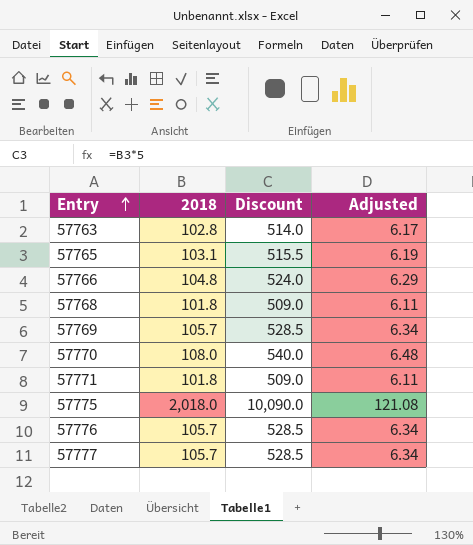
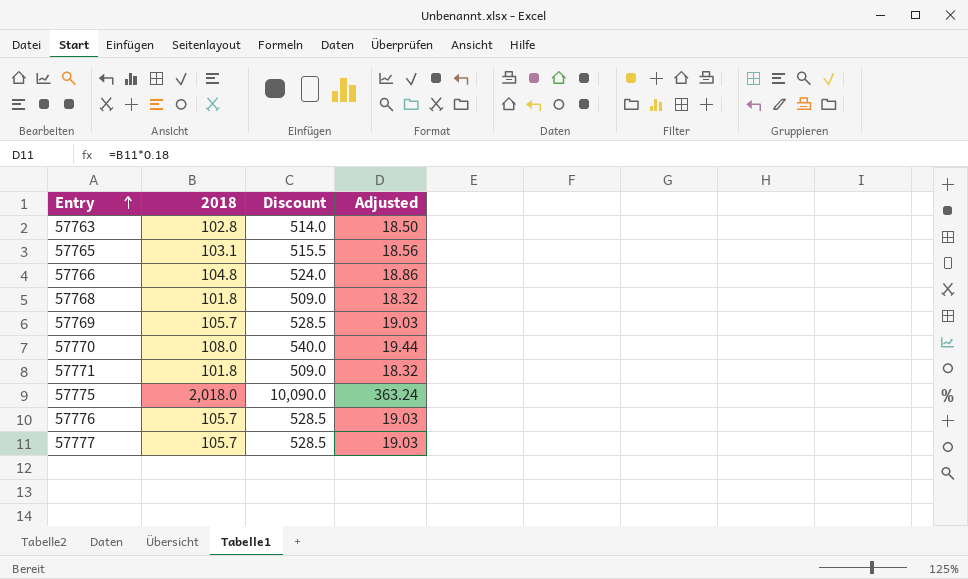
column Adjusted | formula: [2018] * 0.06 -> [2018] * 0.18

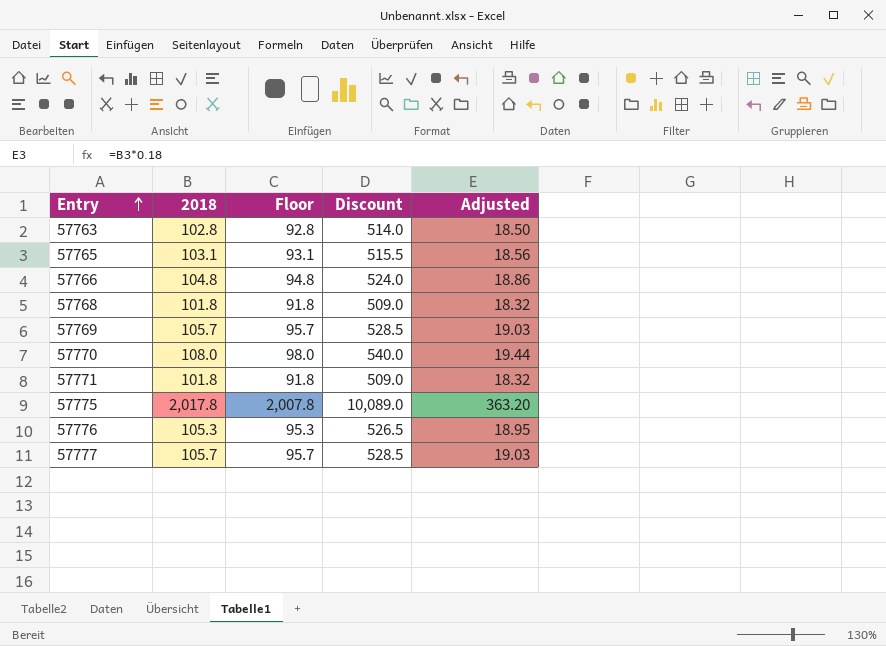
column Floor | formula: none -> [2018] - 10
57775 | 2018: 2,018.0 -> 2,017.8
57775 | Discount: 10,090.0 -> 10,089.0
57775 | Adjusted: 363.24 -> 363.20
57776 | 2018: 105.7 -> 105.3
57776 | Discount: 528.5 -> 526.5
57776 | Adjusted: 19.03 -> 18.95

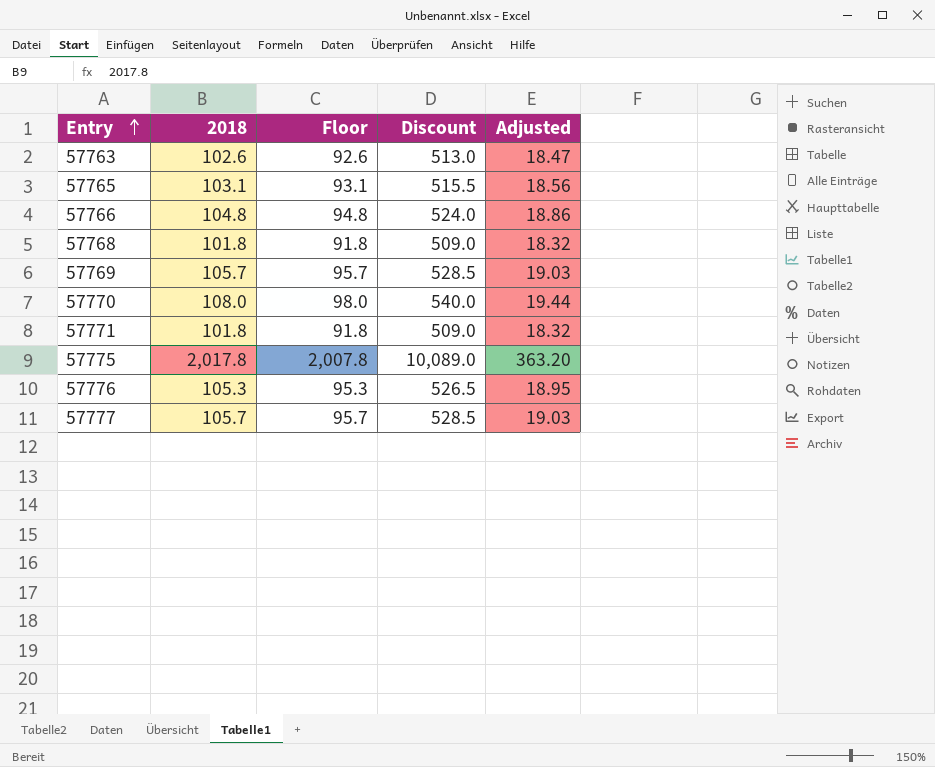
57763 | 2018: 102.8 -> 102.6
57763 | Floor: 92.8 -> 92.6
57763 | Discount: 514.0 -> 513.0
57763 | Adjusted: 18.50 -> 18.47

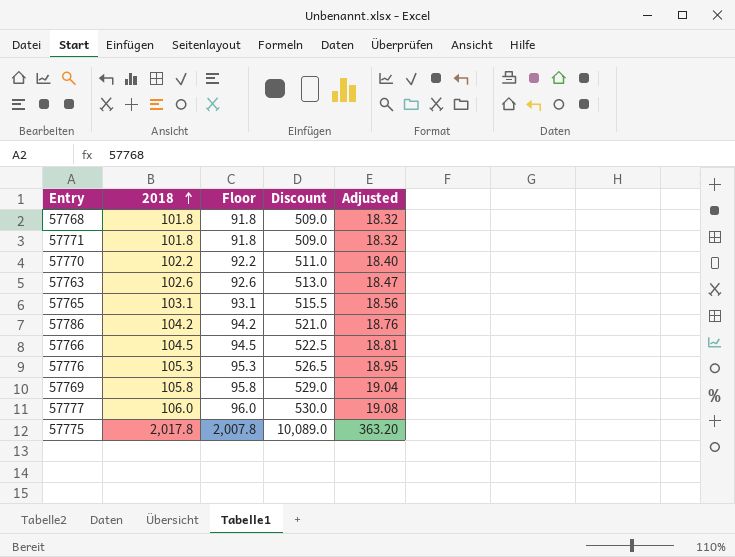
row order: Entry ascending -> 2018 ascending
57770 | 2018: 108.0 -> 102.2
57770 | Floor: 98.0 -> 92.2
57770 | Discount: 540.0 -> 511.0
57770 | Adjusted: 19.44 -> 18.40
row 57786: none -> 104.2 | 94.2 | 521.0 | 18.76
57766 | 2018: 104.8 -> 104.5
57766 | Floor: 94.8 -> 94.5
57766 | Discount: 524.0 -> 522.5
57766 | Adjusted: 18.86 -> 18.81
57769 | 2018: 105.7 -> 105.8
57769 | Floor: 95.7 -> 95.8
57769 | Discount: 528.5 -> 529.0
57769 | Adjusted: 19.03 -> 19.04
57777 | 2018: 105.7 -> 106.0
57777 | Floor: 95.7 -> 96.0
57777 | Discount: 528.5 -> 530.0
57777 | Adjusted: 19.03 -> 19.08

